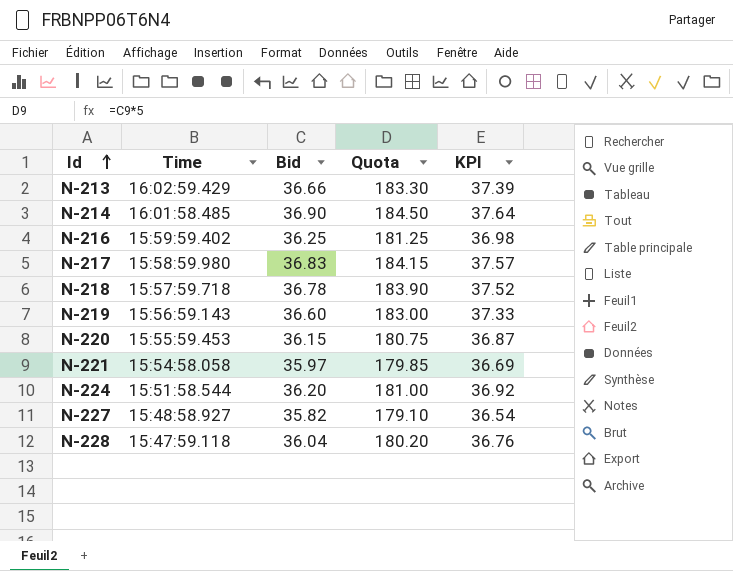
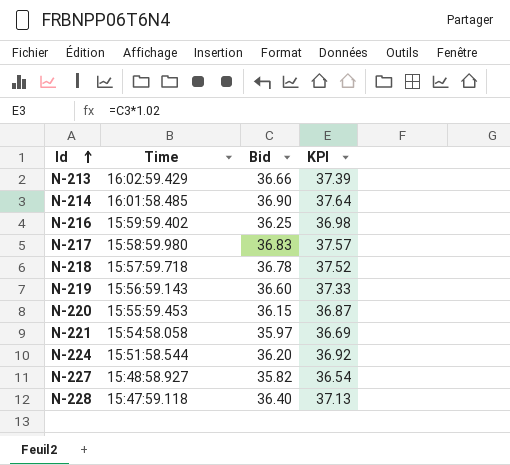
column Quota | formula: [Bid] * 5 -> none
N-228 | Bid: 36.04 -> 36.40
N-228 | KPI: 36.76 -> 37.13

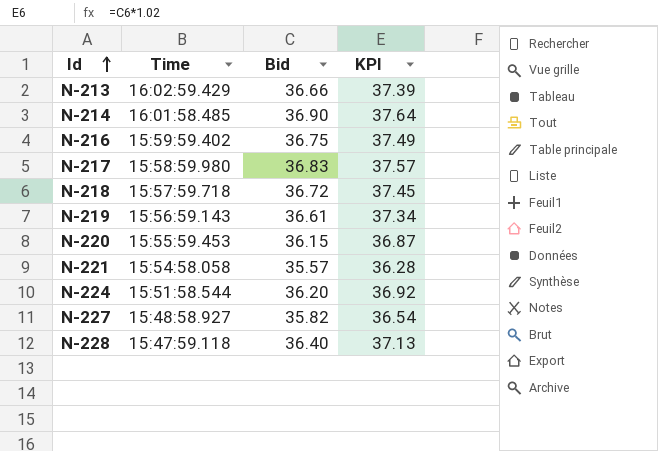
N-216 | Bid: 36.25 -> 36.75
N-216 | KPI: 36.98 -> 37.49
N-218 | Bid: 36.78 -> 36.72
N-218 | KPI: 37.52 -> 37.45
N-219 | Bid: 36.60 -> 36.61
N-219 | KPI: 37.33 -> 37.34
N-221 | Bid: 35.97 -> 35.57
N-221 | KPI: 36.69 -> 36.28

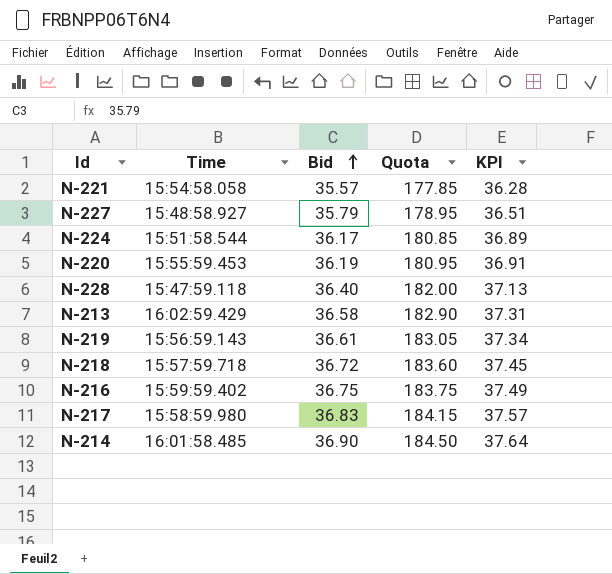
row order: Id ascending -> Bid ascending
column Quota | formula: none -> [Bid] * 5
N-227 | Bid: 35.82 -> 35.79
N-227 | KPI: 36.54 -> 36.51
N-224 | Bid: 36.20 -> 36.17
N-224 | KPI: 36.92 -> 36.89
N-220 | Bid: 36.15 -> 36.19
N-220 | KPI: 36.87 -> 36.91
N-213 | Bid: 36.66 -> 36.58
N-213 | KPI: 37.39 -> 37.31

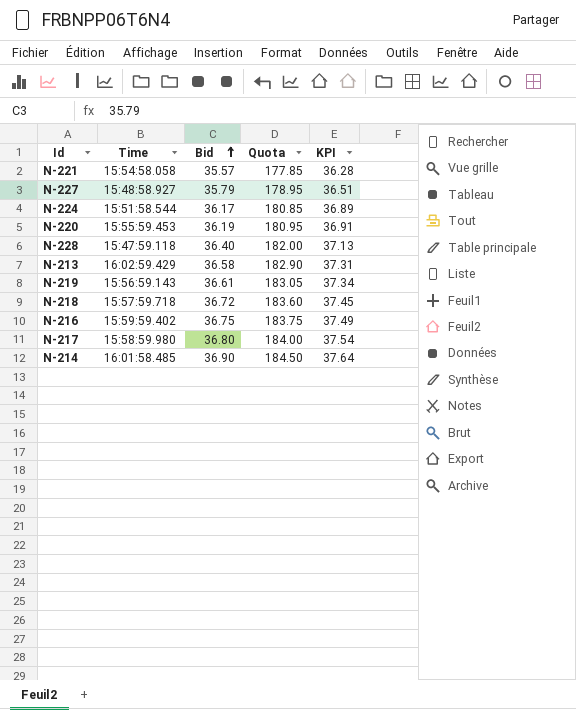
N-217 | Bid: 36.83 -> 36.80
N-217 | Quota: 184.15 -> 184.00
N-217 | KPI: 37.57 -> 37.54

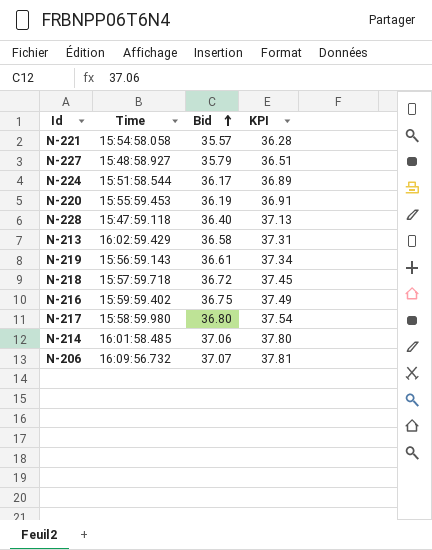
column Quota | formula: [Bid] * 5 -> none
N-214 | Bid: 36.90 -> 37.06
N-214 | KPI: 37.64 -> 37.80
row N-206: none -> 16:09:56.732 | 37.07 | 37.81

